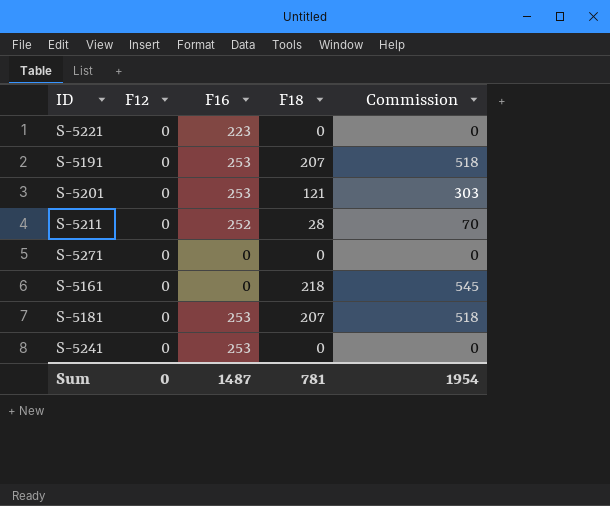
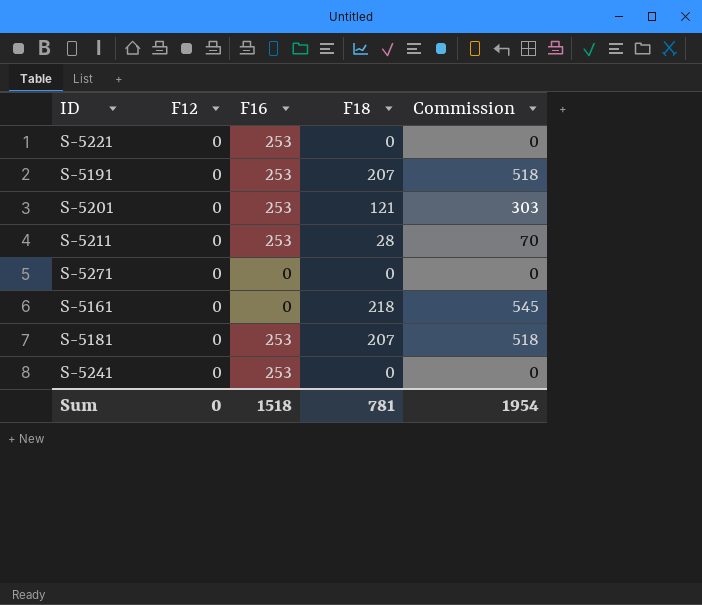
S-5221 | F16: 223 -> 253
S-5211 | F16: 252 -> 253
Sum | F16: 1487 -> 1518

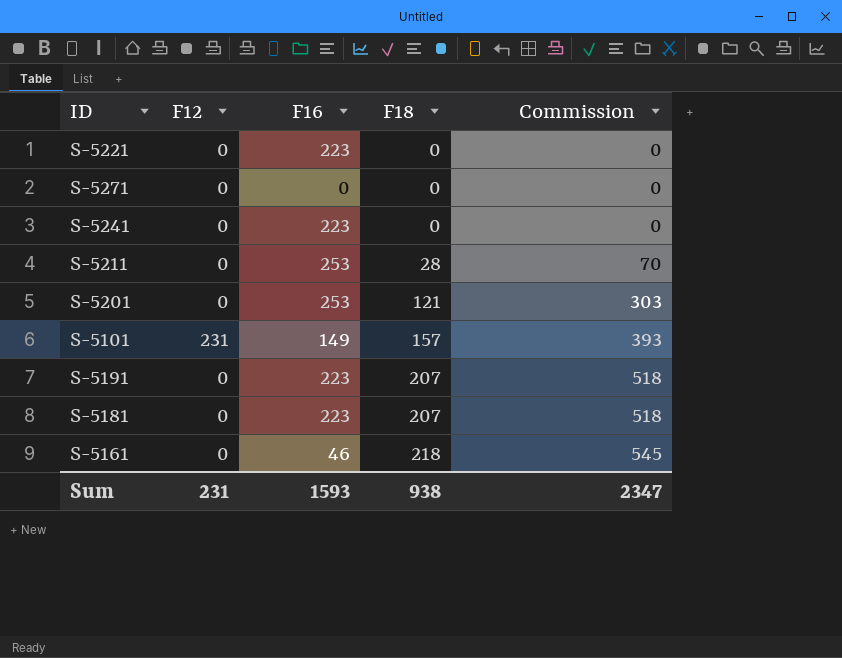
row order: none -> F18 ascending
S-5221 | F16: 253 -> 223
S-5241 | F16: 253 -> 223
row S-5101: none -> 231 | 149 | 157 | 393
S-5191 | F16: 253 -> 223
S-5181 | F16: 253 -> 223
S-5161 | F16: 0 -> 46
Sum | F12: 0 -> 231
Sum | F16: 1518 -> 1593
Sum | F18: 781 -> 938
Sum | Commission: 1954 -> 2347

